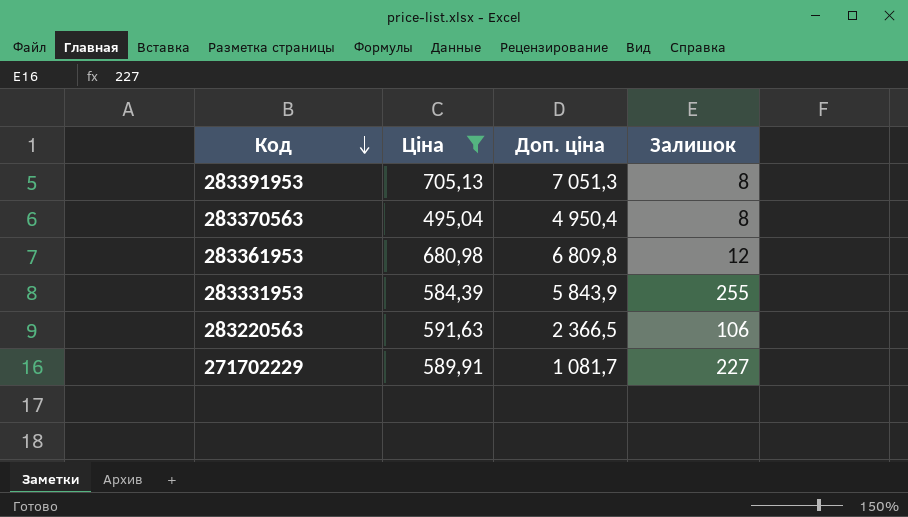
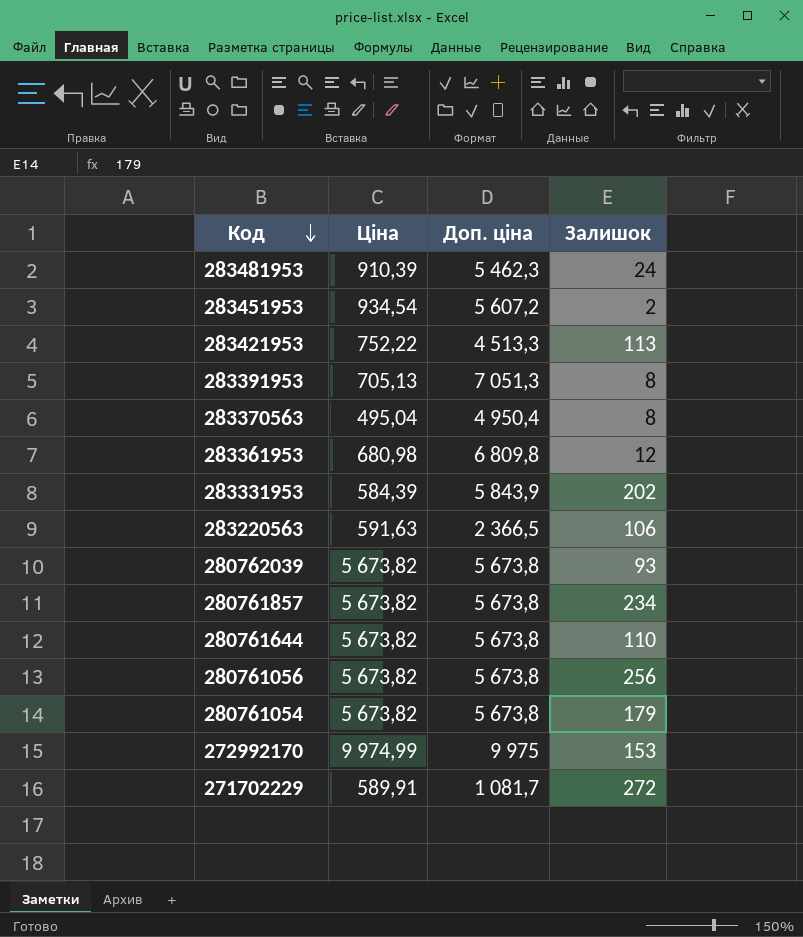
filter: Ціна <= 705,13 -> none
283331953 | Залишок: 255 -> 202
271702229 | Залишок: 227 -> 272

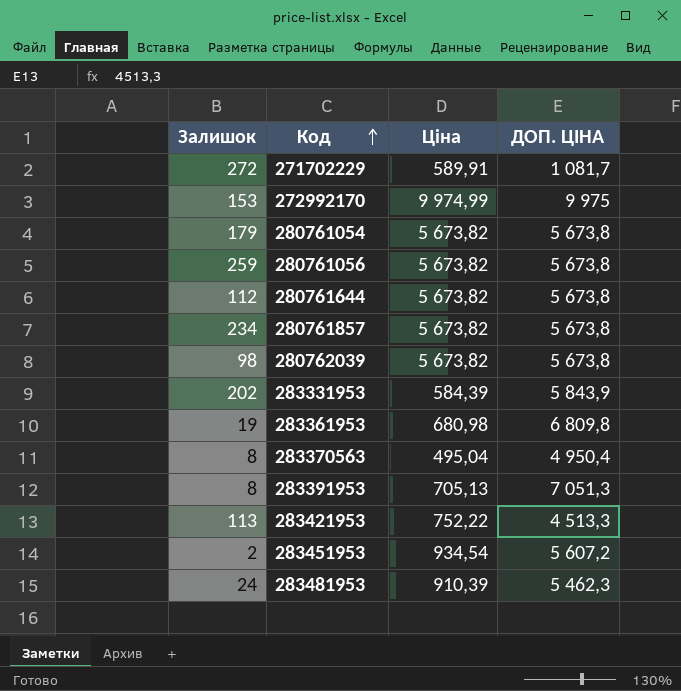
row order: Код descending -> Код ascending
column Залишок | position: 4 -> 1
column name: Доп. ціна -> ДОП. ЦІНА
row 283220563: 591,63 | 2 366,5 | 106 -> none
280761056 | Залишок: 256 -> 259
280761644 | Залишок: 110 -> 112
280762039 | Залишок: 93 -> 98
283361953 | Залишок: 12 -> 19

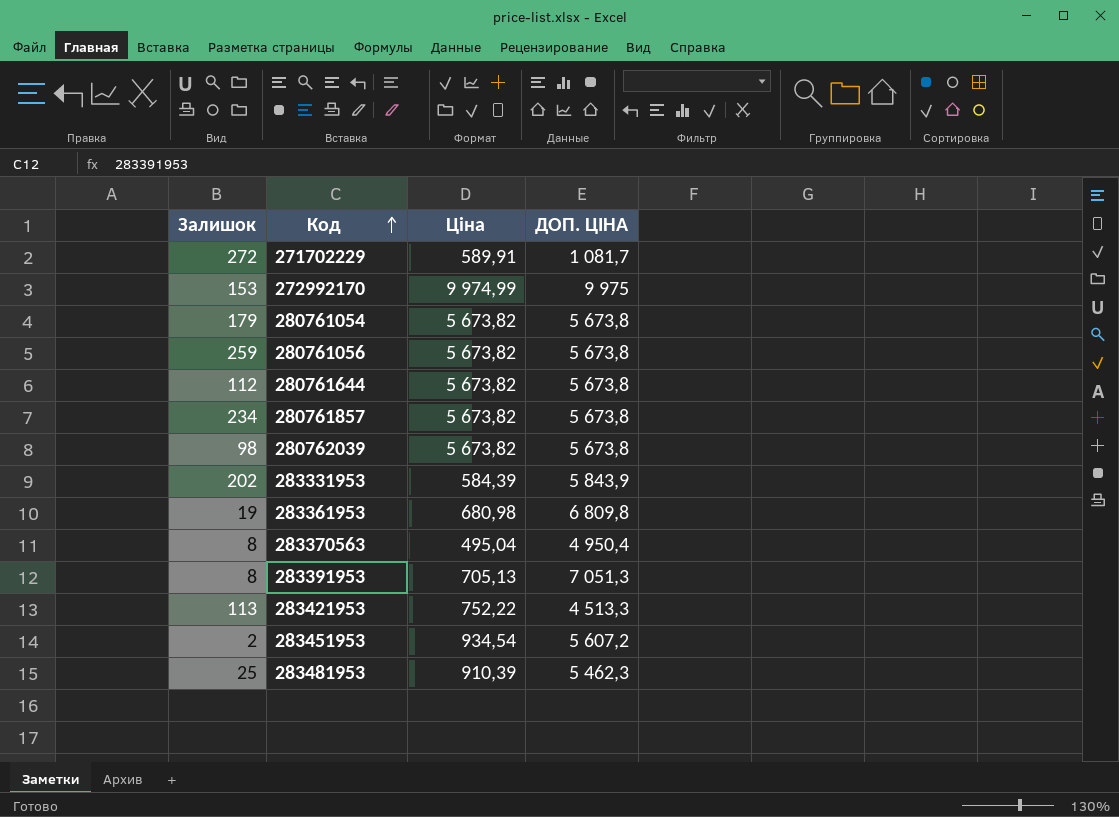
283481953 | Залишок: 24 -> 25

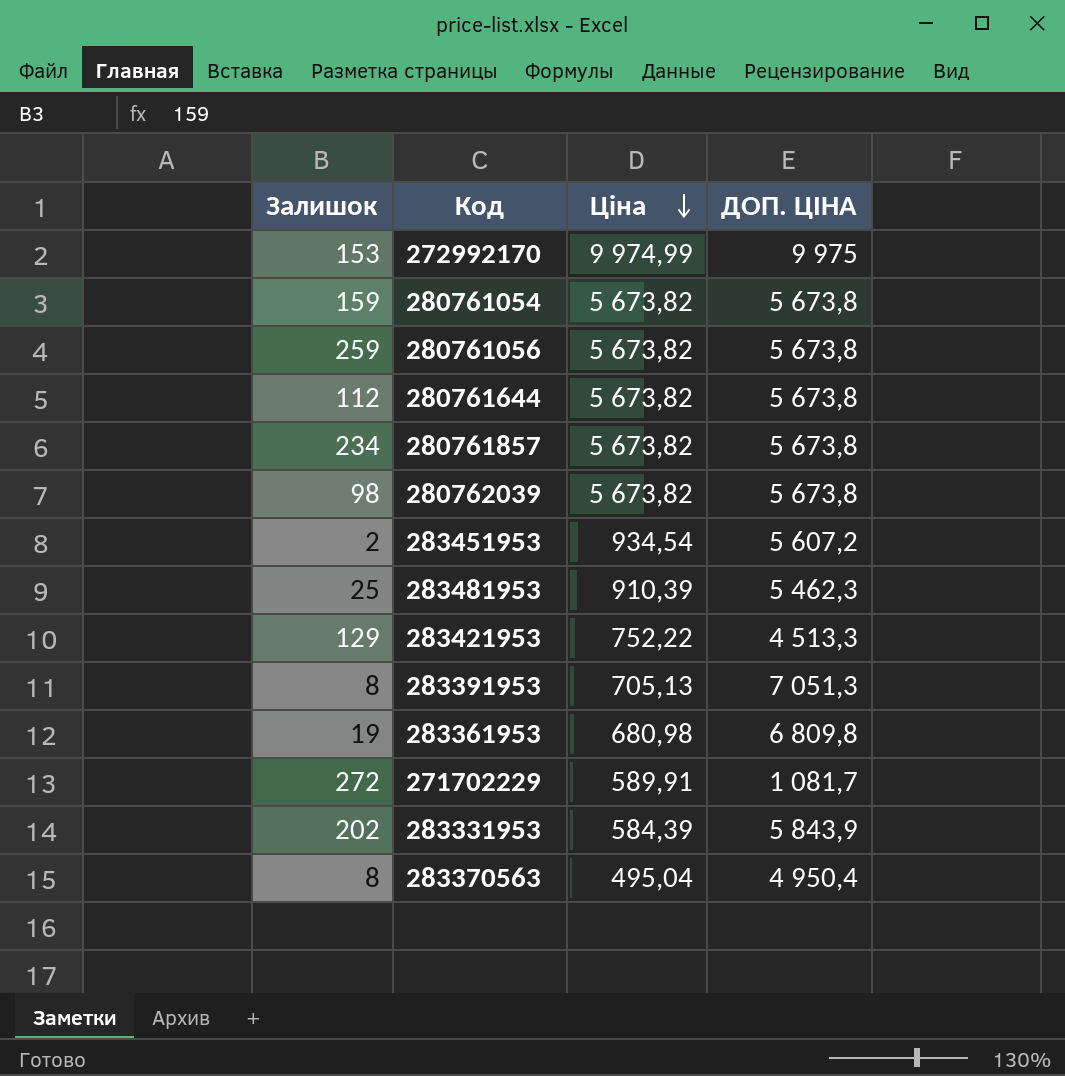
row order: Код ascending -> Ціна descending
280761054 | Залишок: 179 -> 159
283421953 | Залишок: 113 -> 129

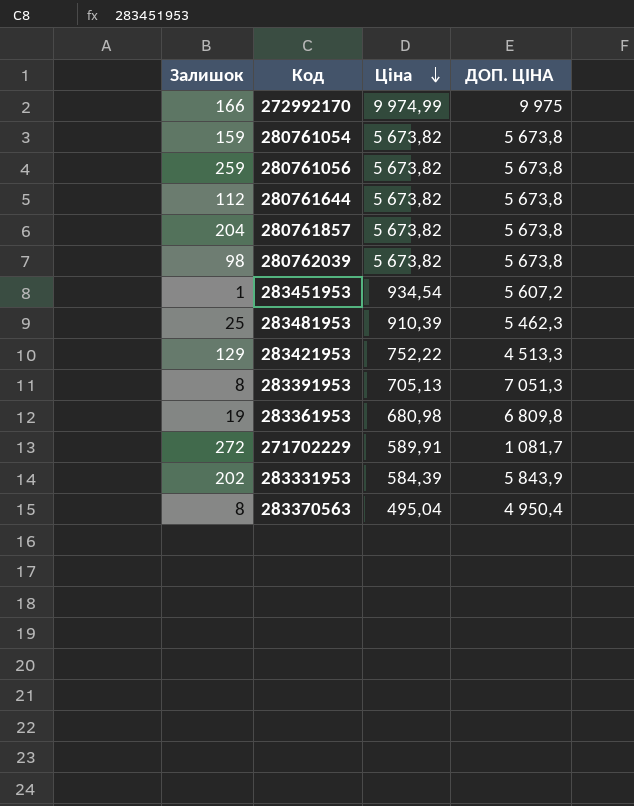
272992170 | Залишок: 153 -> 166
280761857 | Залишок: 234 -> 204
283451953 | Залишок: 2 -> 1

